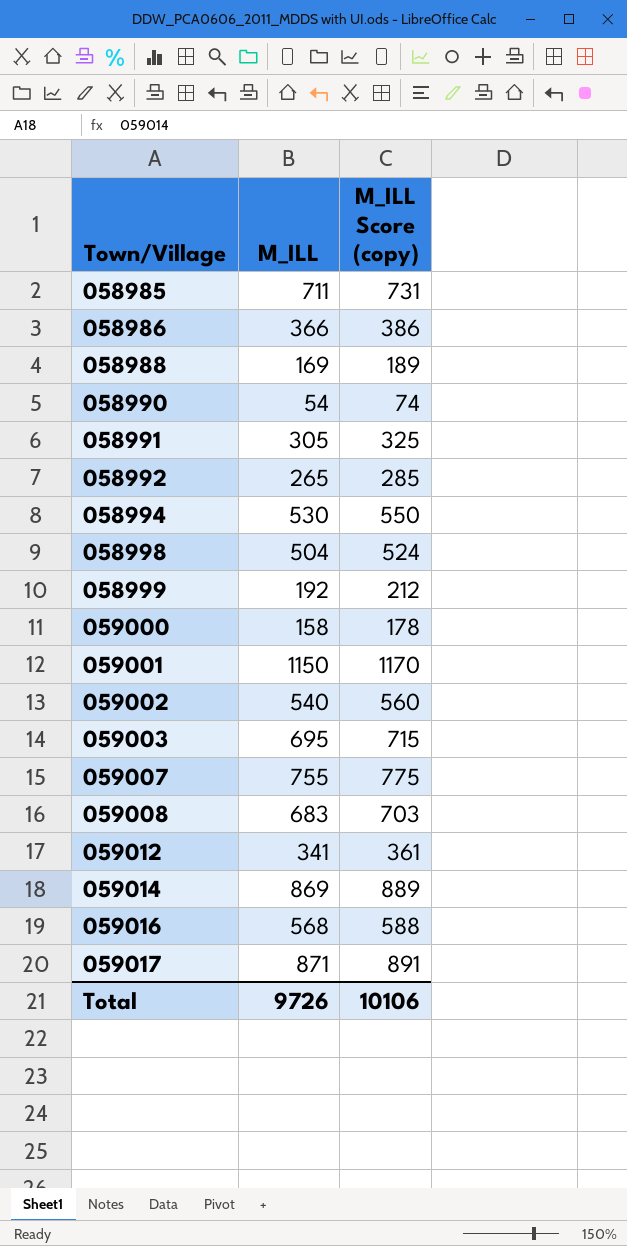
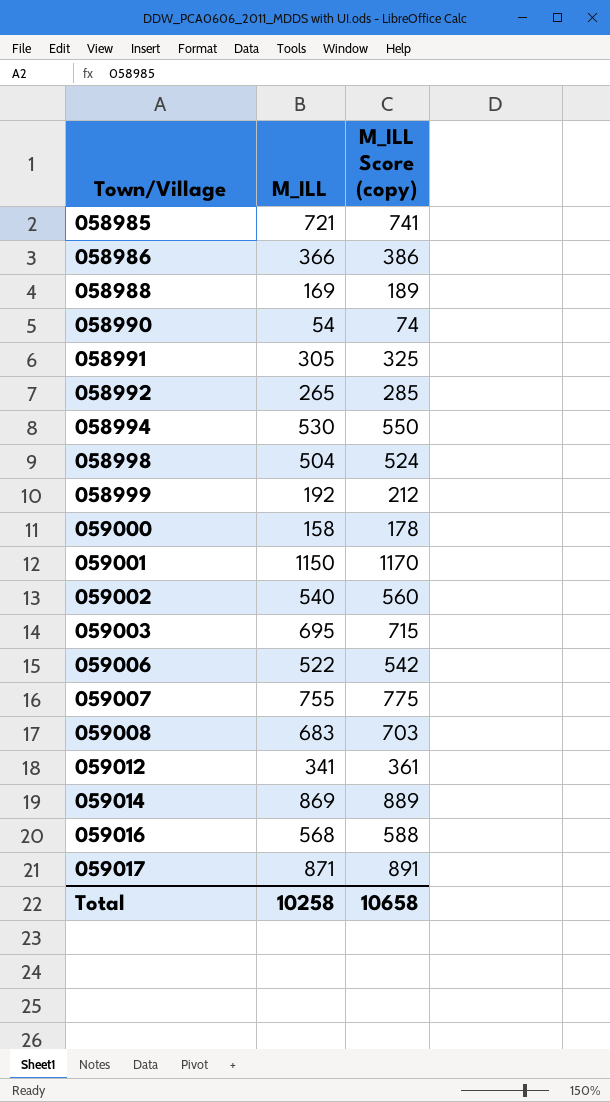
058985 | M_ILL: 711 -> 721
058985 | M_ILL Score (copy): 731 -> 741
row 059006: none -> 522 | 542
Total | M_ILL: 9726 -> 10258
Total | M_ILL Score (copy): 10106 -> 10658

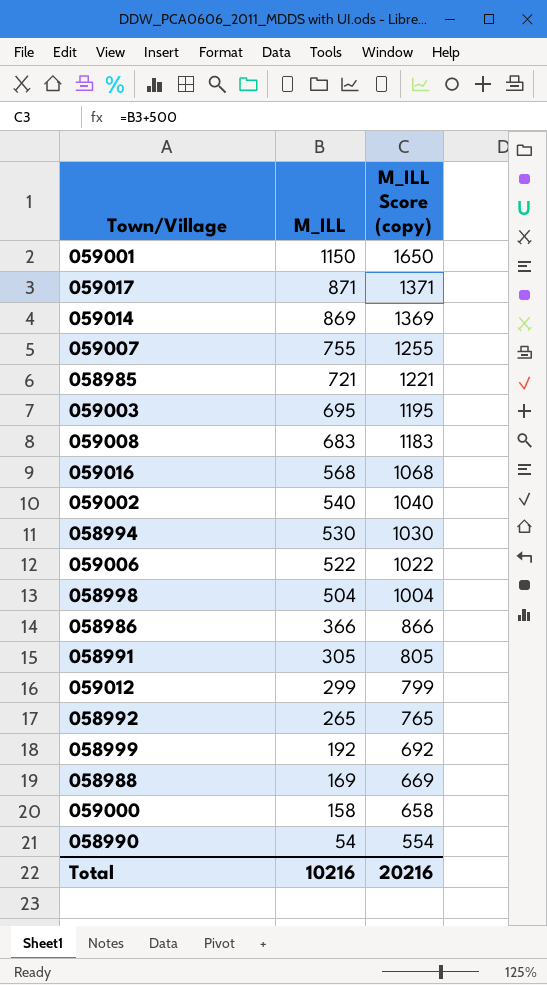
row order: Town/Village ascending -> M_ILL descending
column M_ILL Score (copy) | formula: [M_ILL] + 20 -> [M_ILL] + 500
059012 | M_ILL: 341 -> 299
Total | M_ILL: 10258 -> 10216
Total | M_ILL Score (copy): 10658 -> 20216

